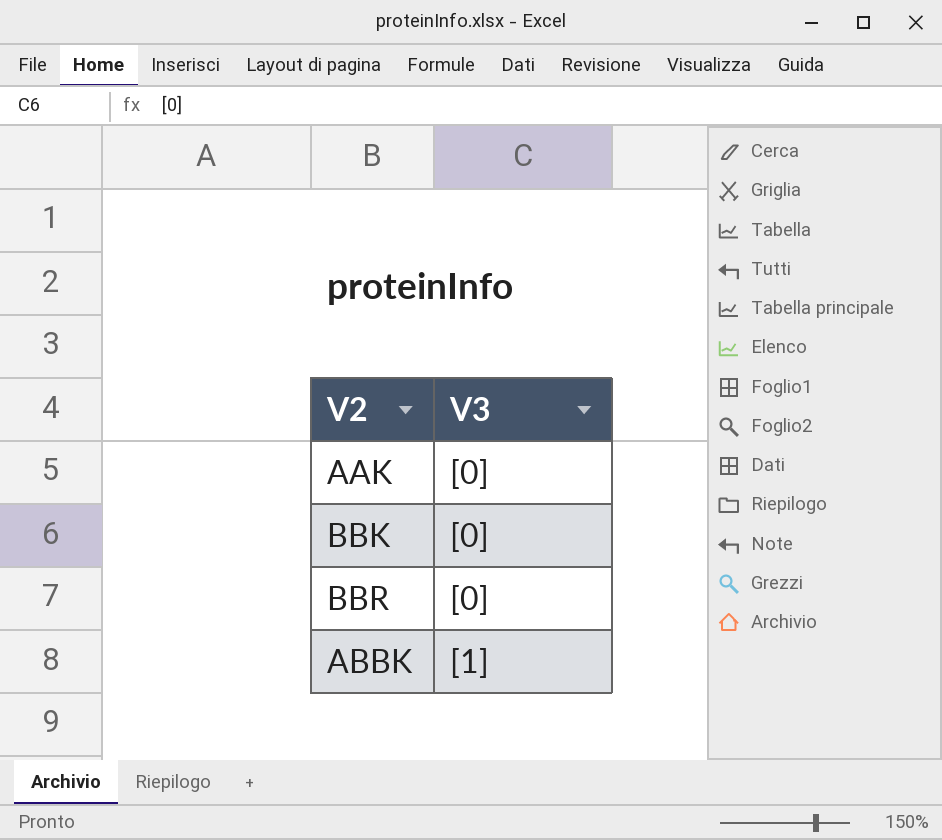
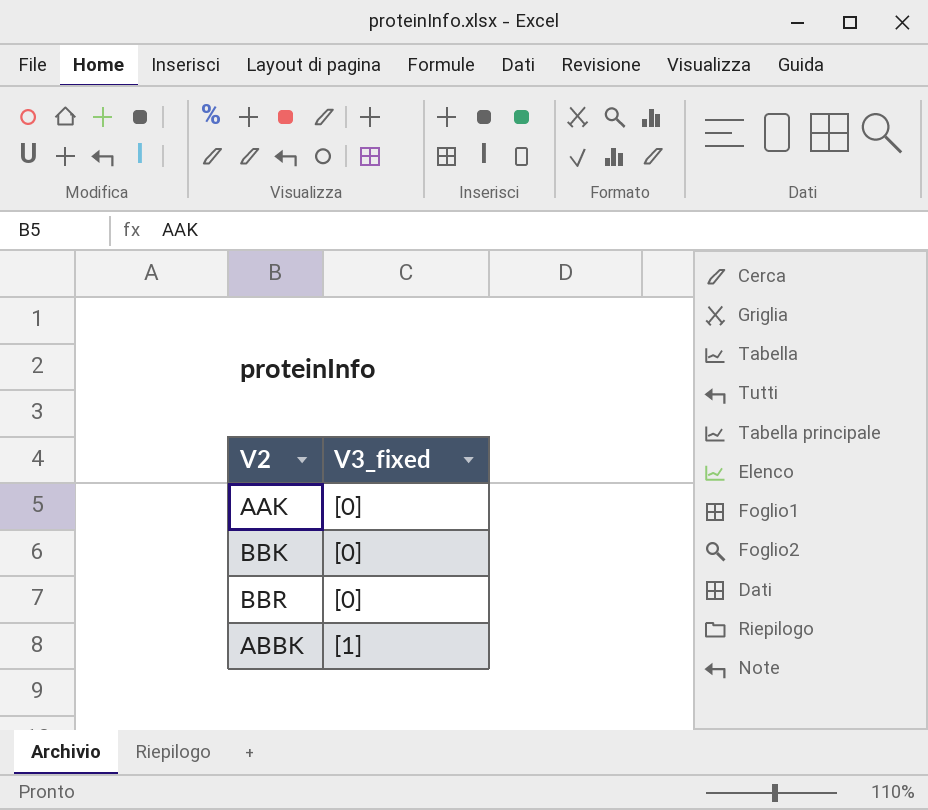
column name: V3 -> V3_fixed

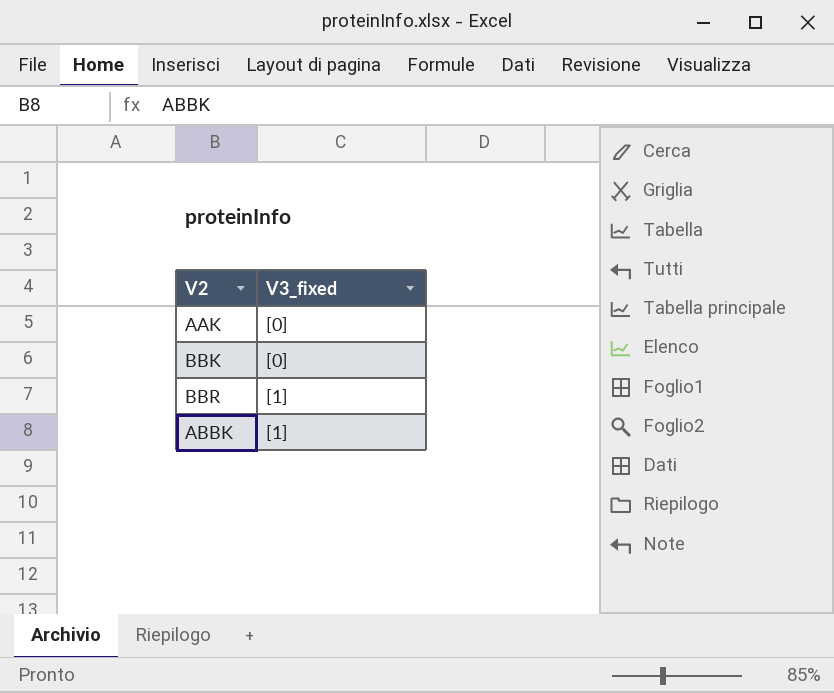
BBR | V3_fixed: [0] -> [1]

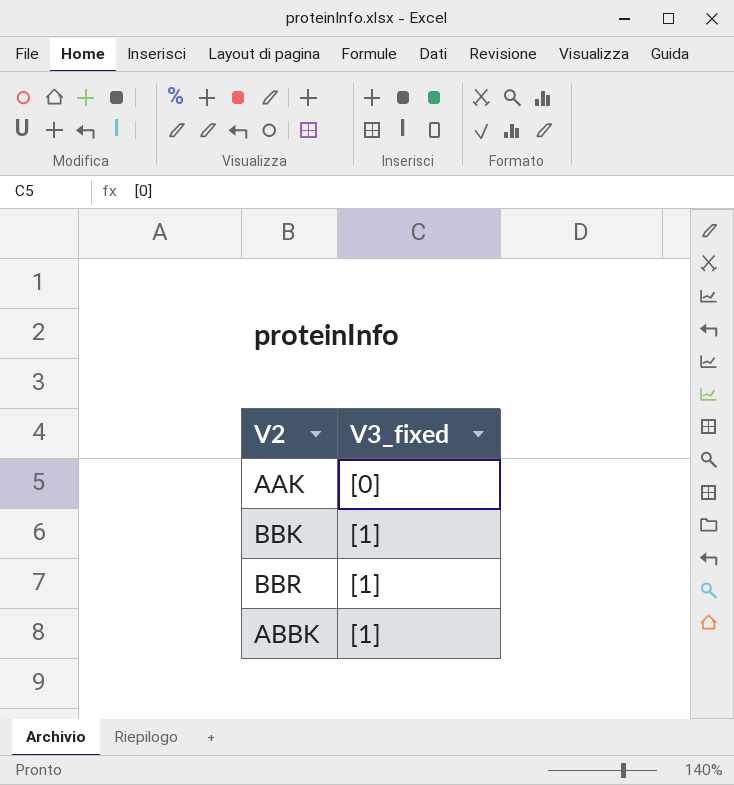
BBK | V3_fixed: [0] -> [1]

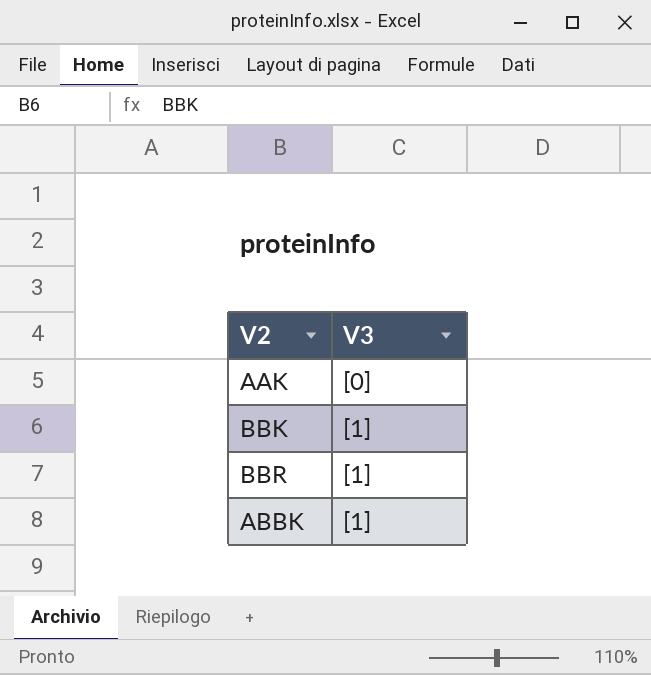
column name: V3_fixed -> V3

